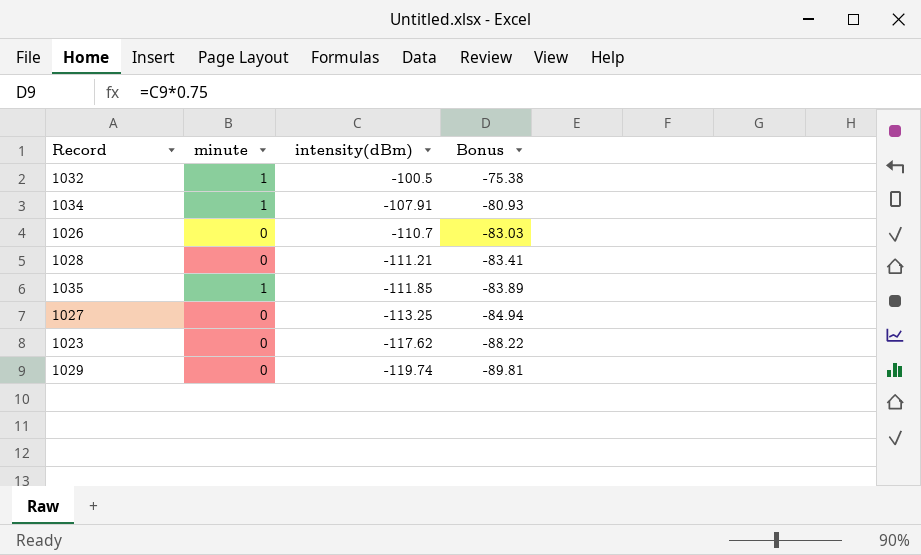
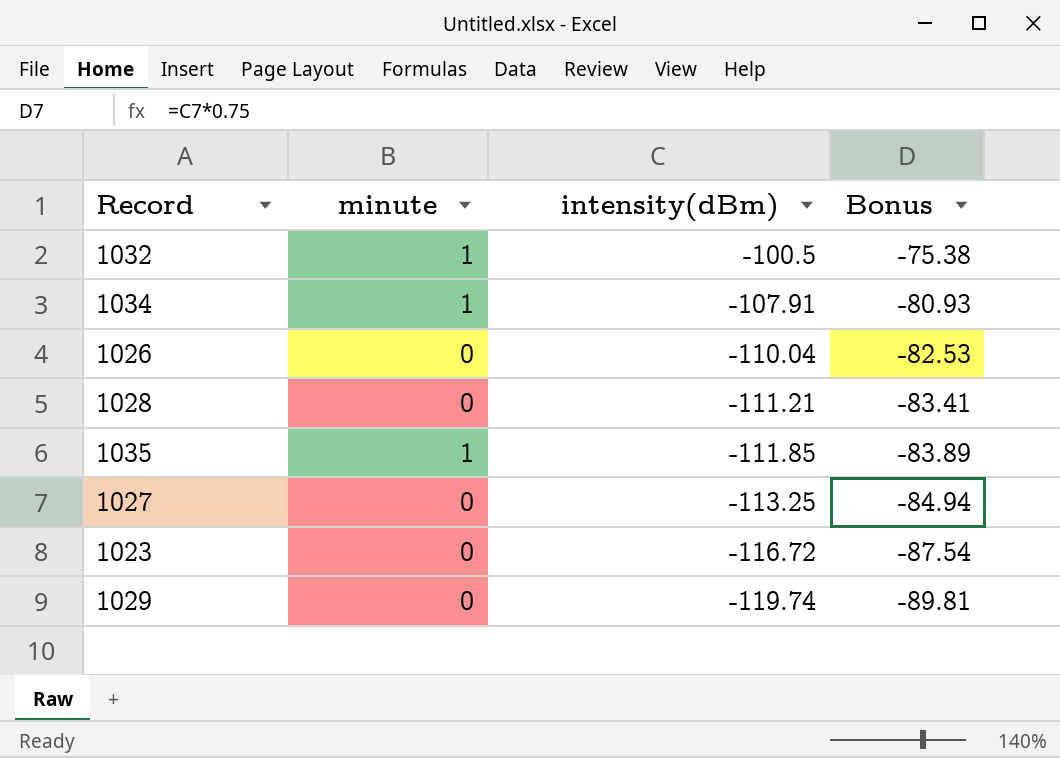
1026 | intensity(dBm): -110.7 -> -110.04
1026 | Bonus: -83.03 -> -82.53
1023 | intensity(dBm): -117.62 -> -116.72
1023 | Bonus: -88.22 -> -87.54

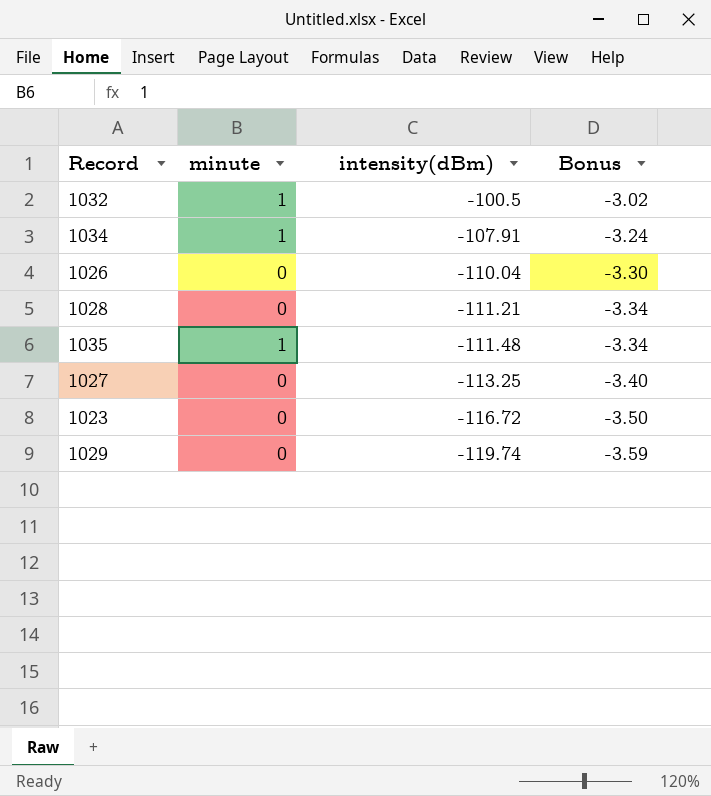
column Bonus | formula: [intensity(dBm)] * 0.75 -> [intensity(dBm)] * 0.03
1035 | intensity(dBm): -111.85 -> -111.48

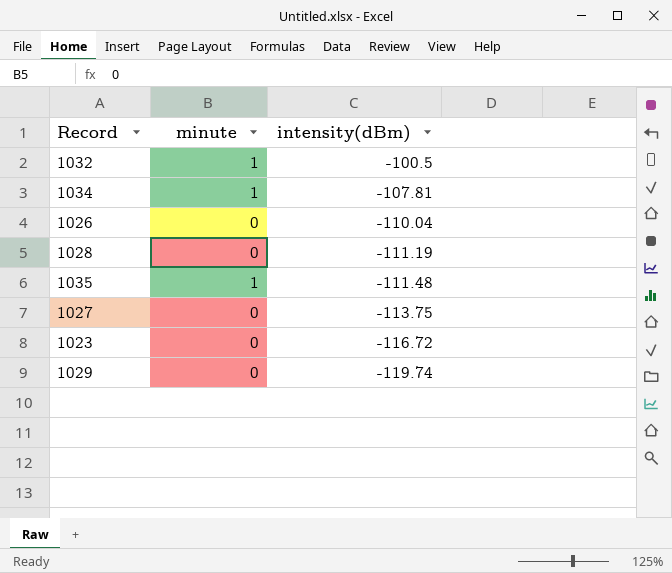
column Bonus | formula: [intensity(dBm)] * 0.03 -> none
1034 | intensity(dBm): -107.91 -> -107.81
1028 | intensity(dBm): -111.21 -> -111.19
1027 | intensity(dBm): -113.25 -> -113.75

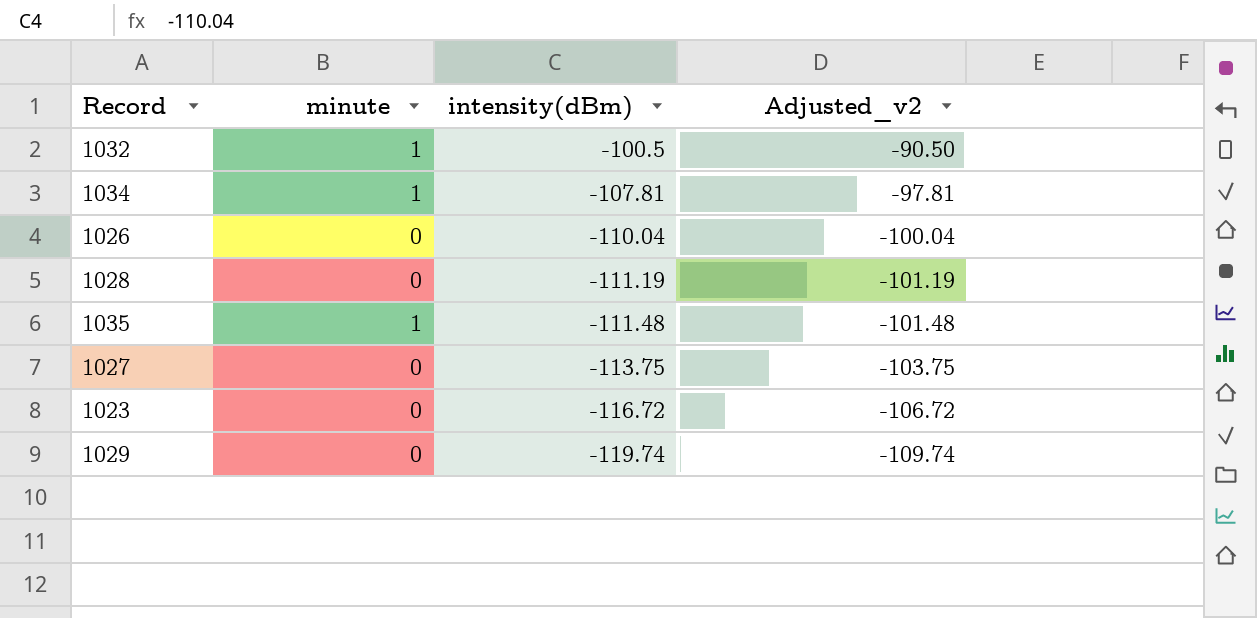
column Adjusted_v2 | formula: none -> [intensity(dBm)] + 10

